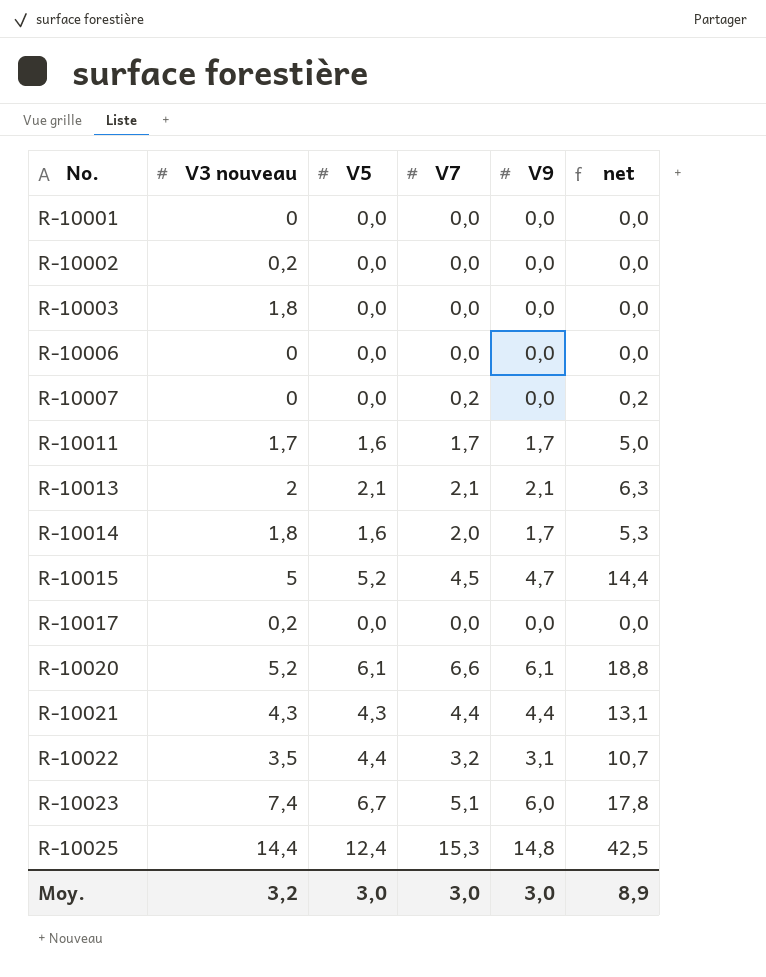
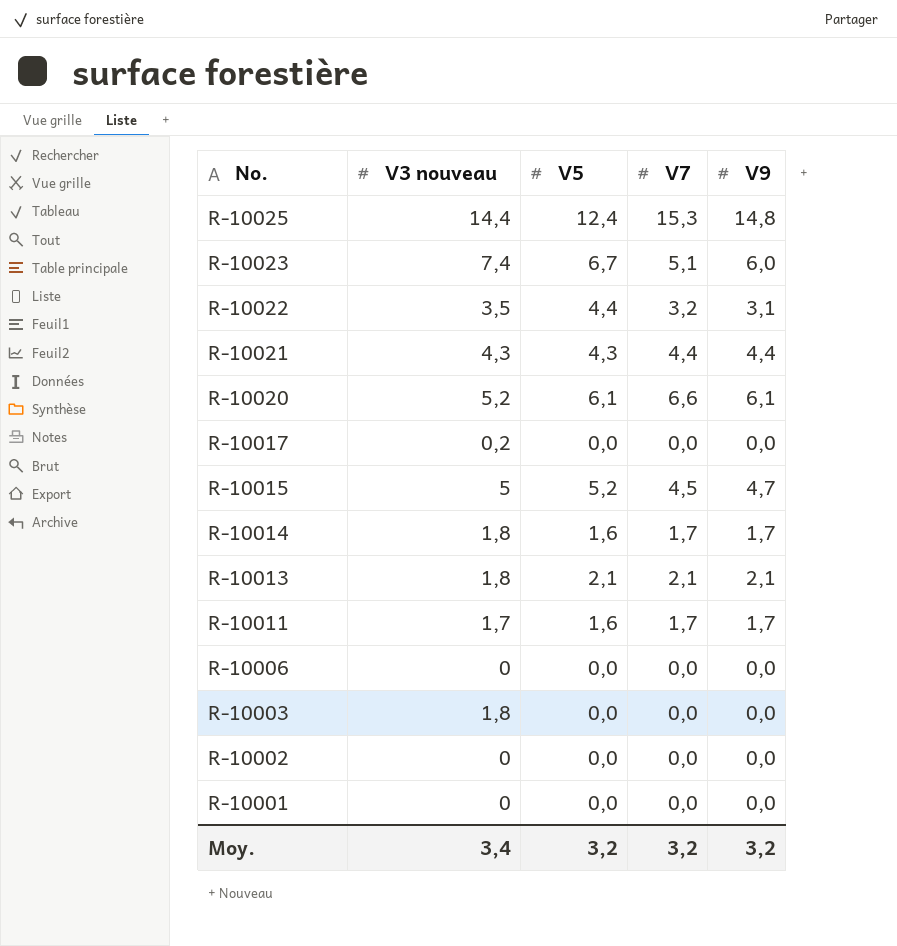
row order: No. ascending -> No. descending
column net | formula: [V5] + [V7] + [V9] -> none
row R-10007: 0 | 0,0 | 0,2 | 0,0 | 0,2 -> none
R-10014 | V7: 2,0 -> 1,7
R-10013 | V3 nouveau: 2 -> 1,8
R-10002 | V3 nouveau: 0,2 -> 0
Moy. | V3 nouveau: 3,2 -> 3,4
Moy. | V5: 3,0 -> 3,2
Moy. | V7: 3,0 -> 3,2
Moy. | V9: 3,0 -> 3,2

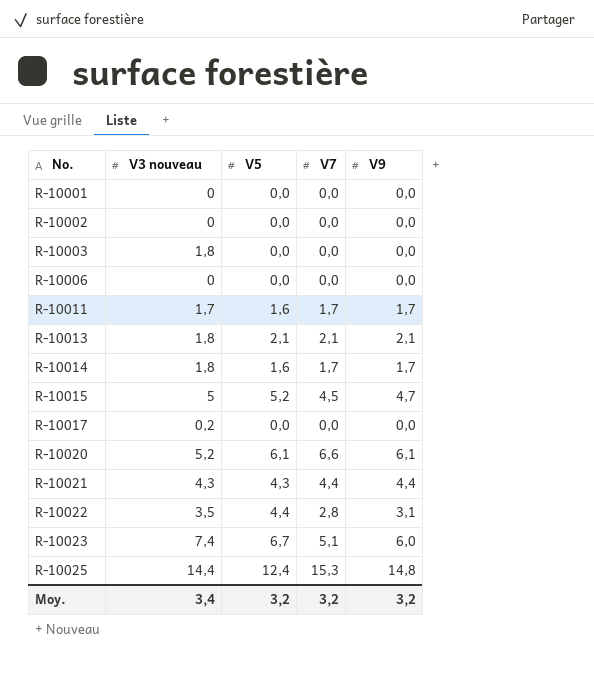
row order: No. descending -> No. ascending
R-10022 | V7: 3,2 -> 2,8

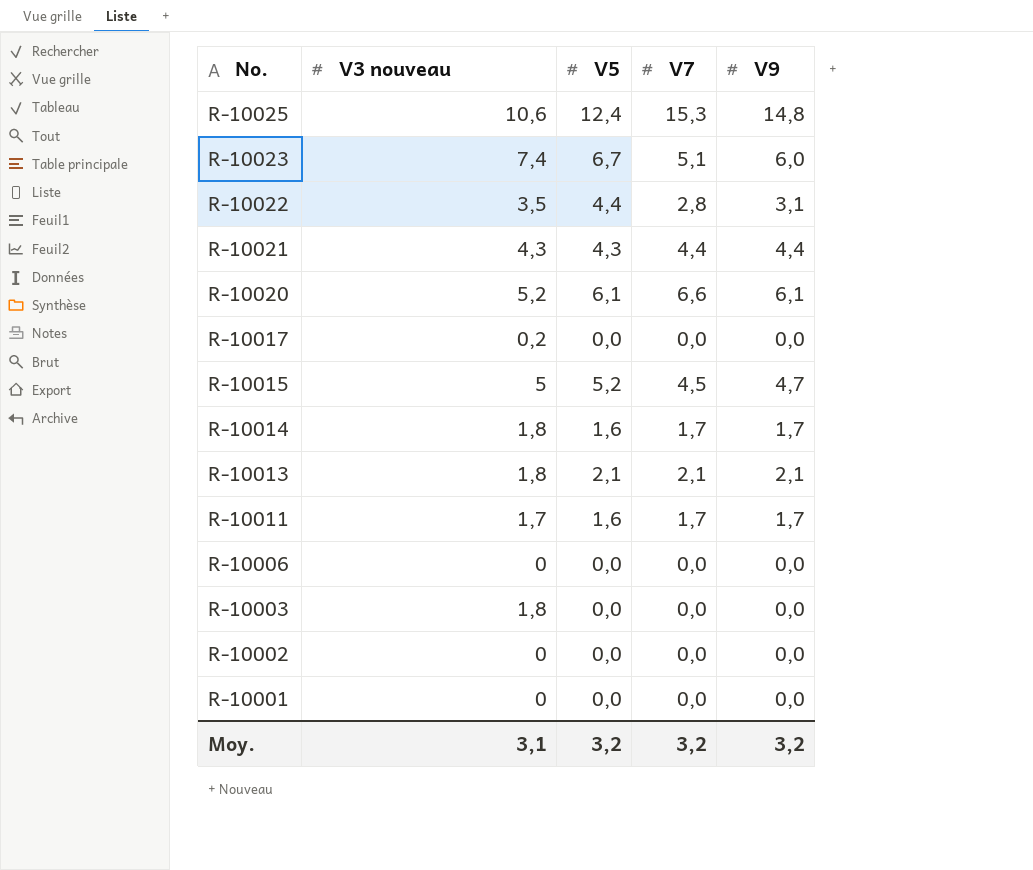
row order: No. ascending -> No. descending
R-10025 | V3 nouveau: 14,4 -> 10,6
Moy. | V3 nouveau: 3,4 -> 3,1

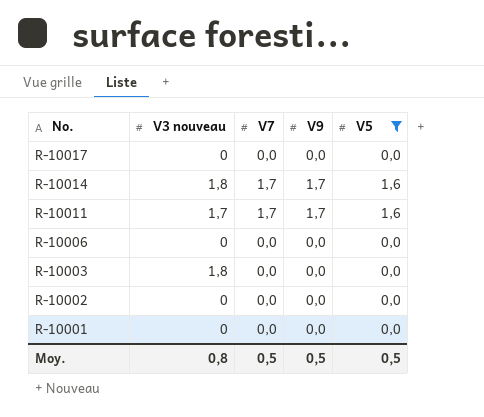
filter: none -> V5 <= 1,6
column V5 | position: 3 -> 5
R-10017 | V3 nouveau: 0,2 -> 0
Moy. | V3 nouveau: 3,1 -> 0,8
Moy. | V7: 3,2 -> 0,5
Moy. | V9: 3,2 -> 0,5
Moy. | V5: 3,2 -> 0,5

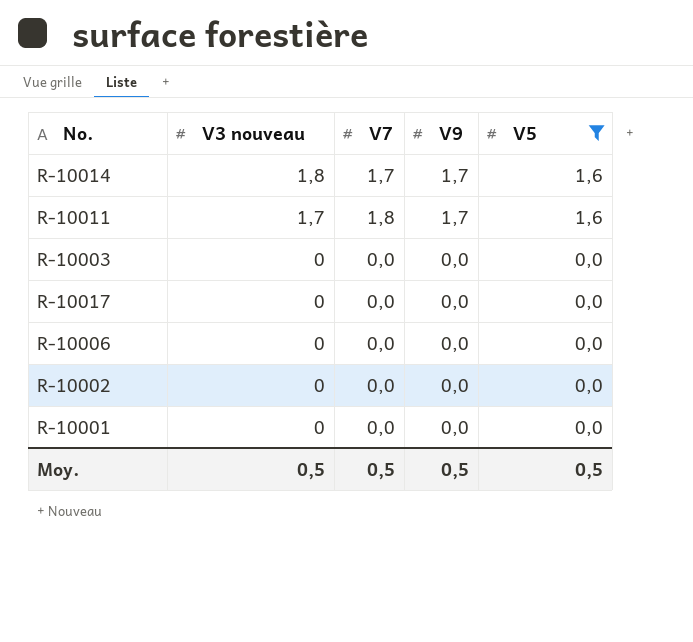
row order: No. descending -> V3 nouveau descending
R-10011 | V7: 1,7 -> 1,8
R-10003 | V3 nouveau: 1,8 -> 0
Moy. | V3 nouveau: 0,8 -> 0,5

